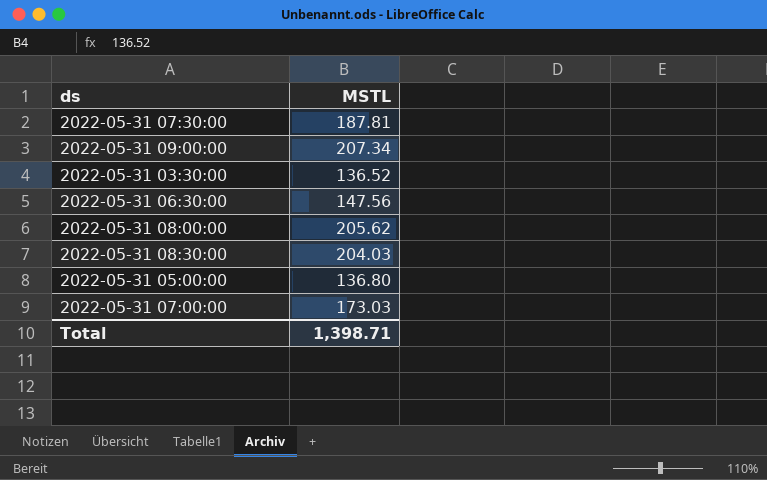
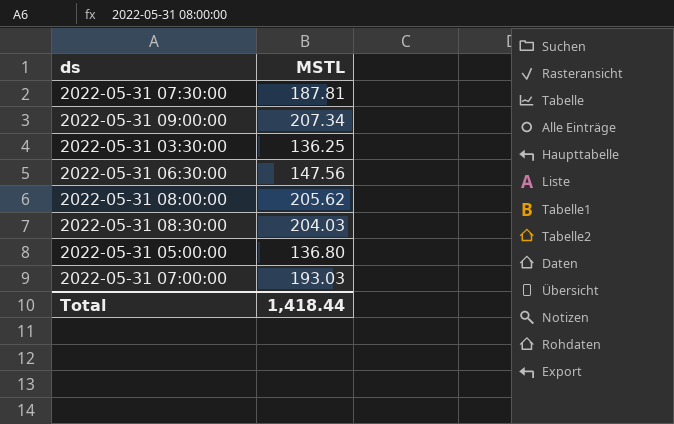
2022-05-31 03:30:00 | MSTL: 136.52 -> 136.25
2022-05-31 07:00:00 | MSTL: 173.03 -> 193.03
Total | MSTL: 1,398.71 -> 1,418.44

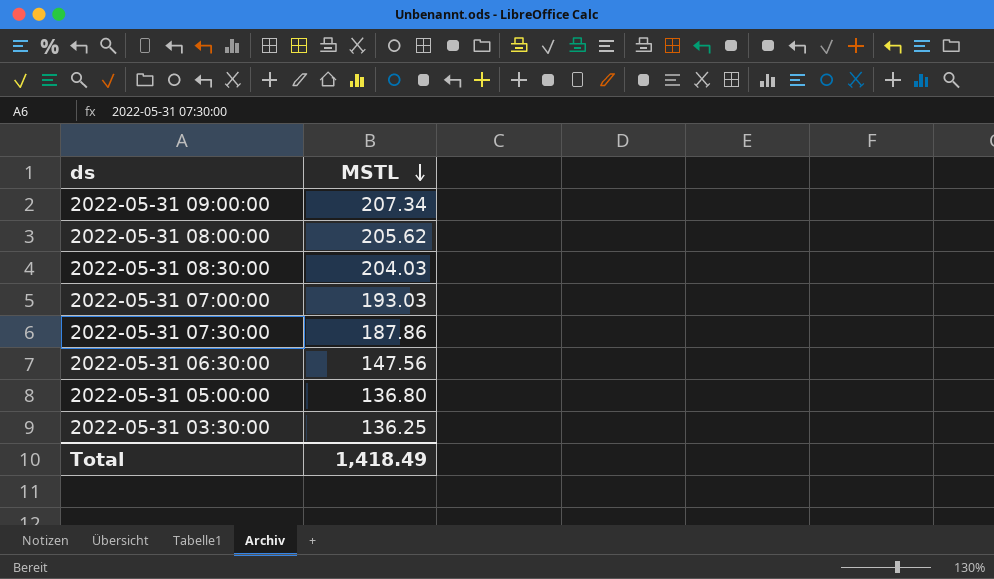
row order: none -> MSTL descending
2022-05-31 07:30:00 | MSTL: 187.81 -> 187.86
Total | MSTL: 1,418.44 -> 1,418.49

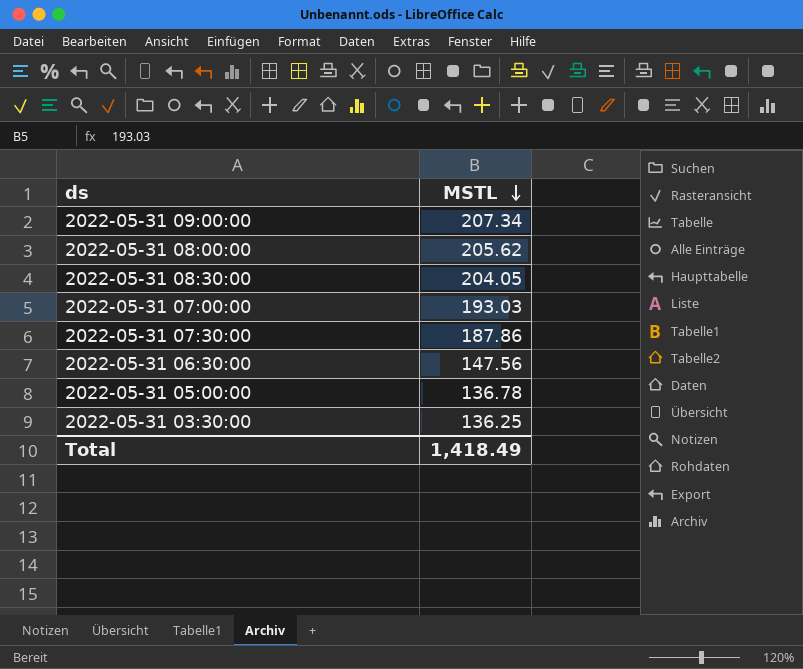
2022-05-31 08:30:00 | MSTL: 204.03 -> 204.05
2022-05-31 05:00:00 | MSTL: 136.80 -> 136.78

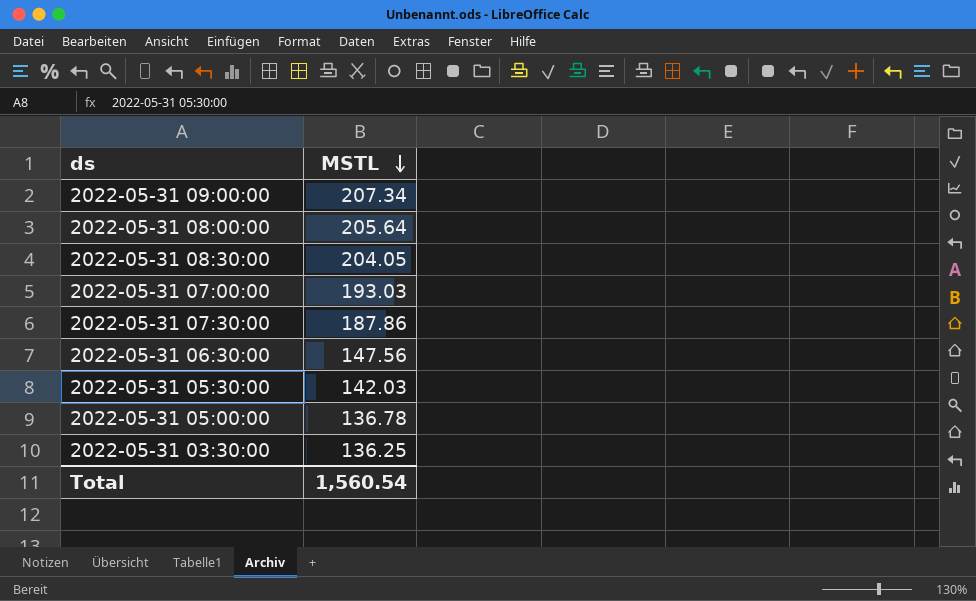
2022-05-31 08:00:00 | MSTL: 205.62 -> 205.64
row 2022-05-31 05:30:00: none -> 142.03
Total | MSTL: 1,418.49 -> 1,560.54

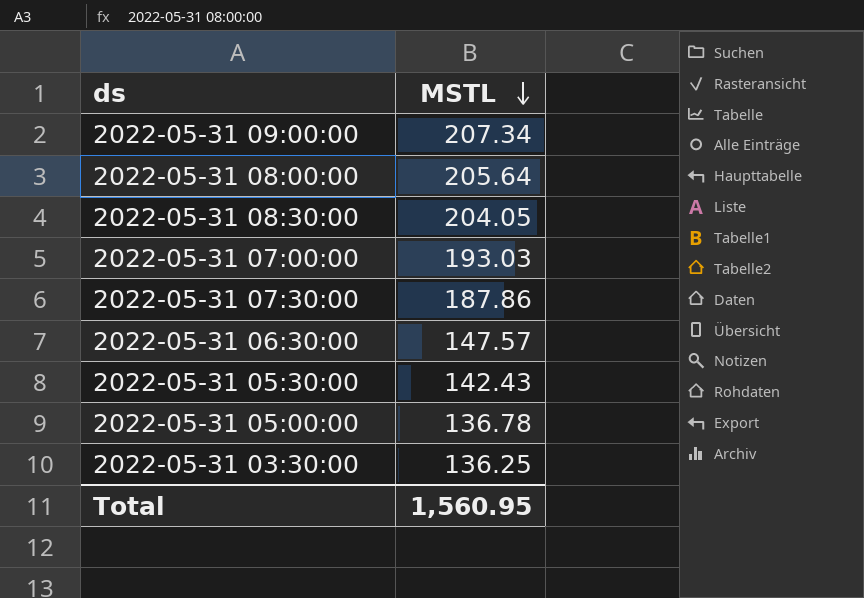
2022-05-31 06:30:00 | MSTL: 147.56 -> 147.57
2022-05-31 05:30:00 | MSTL: 142.03 -> 142.43
Total | MSTL: 1,560.54 -> 1,560.95

